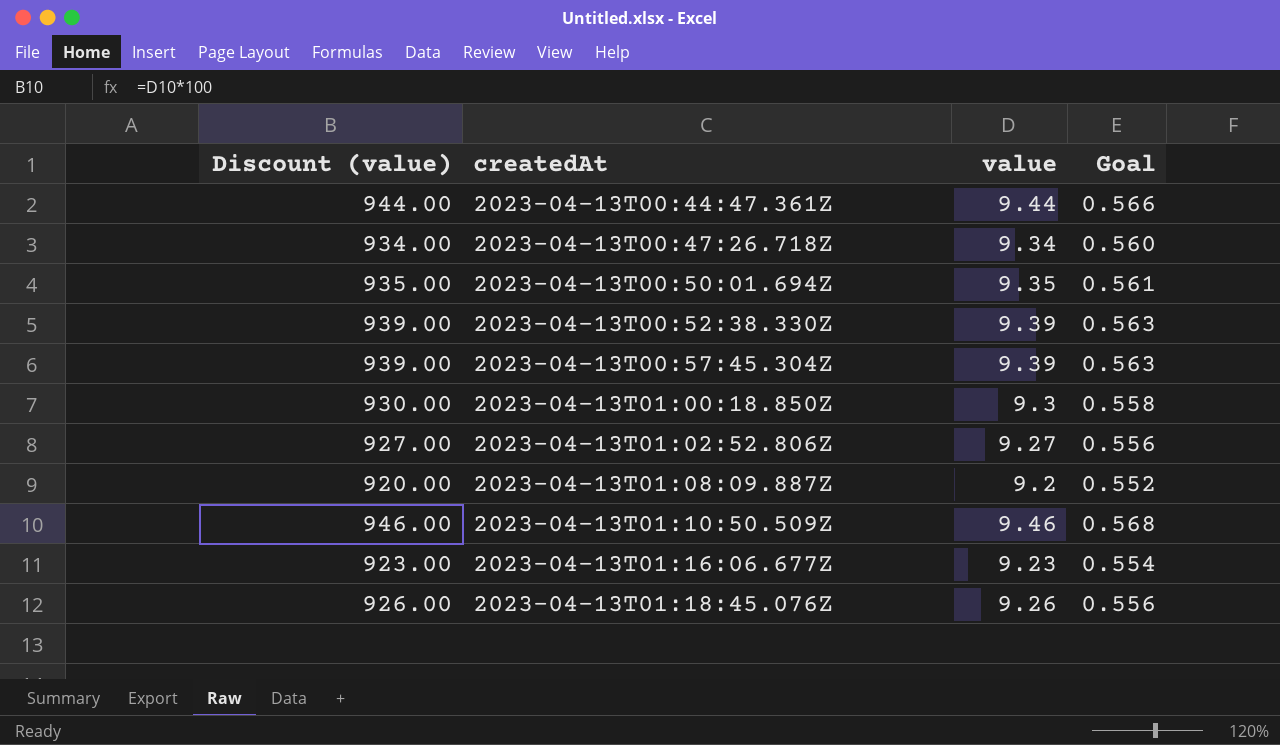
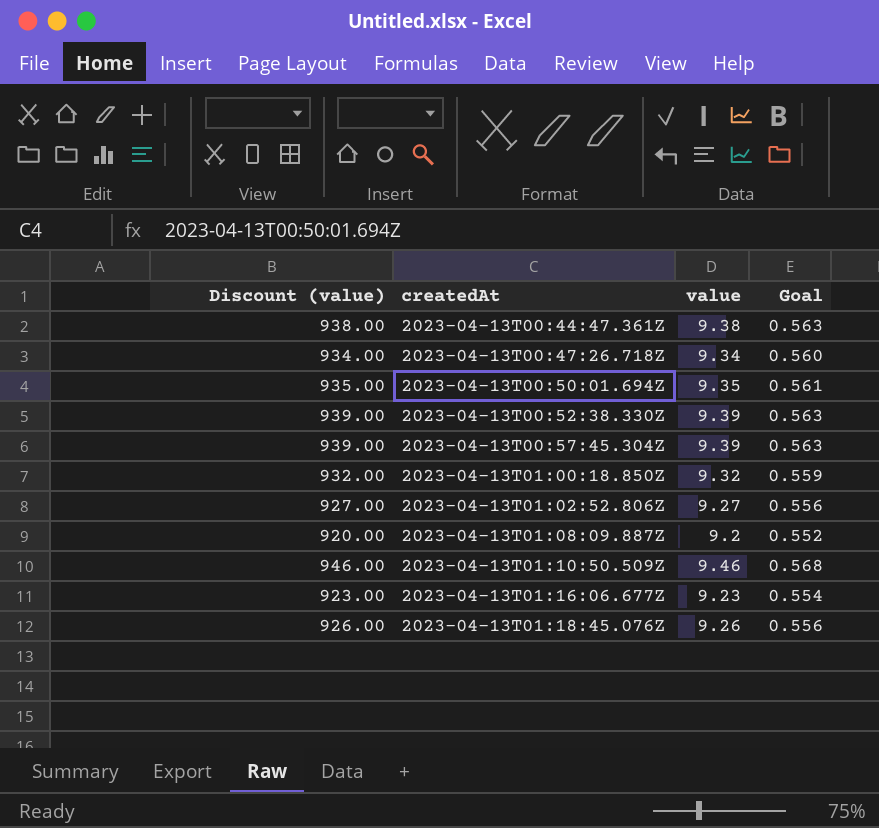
2023-04-13T00:44:47.361Z | Discount (value): 944.00 -> 938.00
2023-04-13T00:44:47.361Z | value: 9.44 -> 9.38
2023-04-13T00:44:47.361Z | Goal: 0.566 -> 0.563
2023-04-13T01:00:18.850Z | Discount (value): 930.00 -> 932.00
2023-04-13T01:00:18.850Z | value: 9.3 -> 9.32
2023-04-13T01:00:18.850Z | Goal: 0.558 -> 0.559

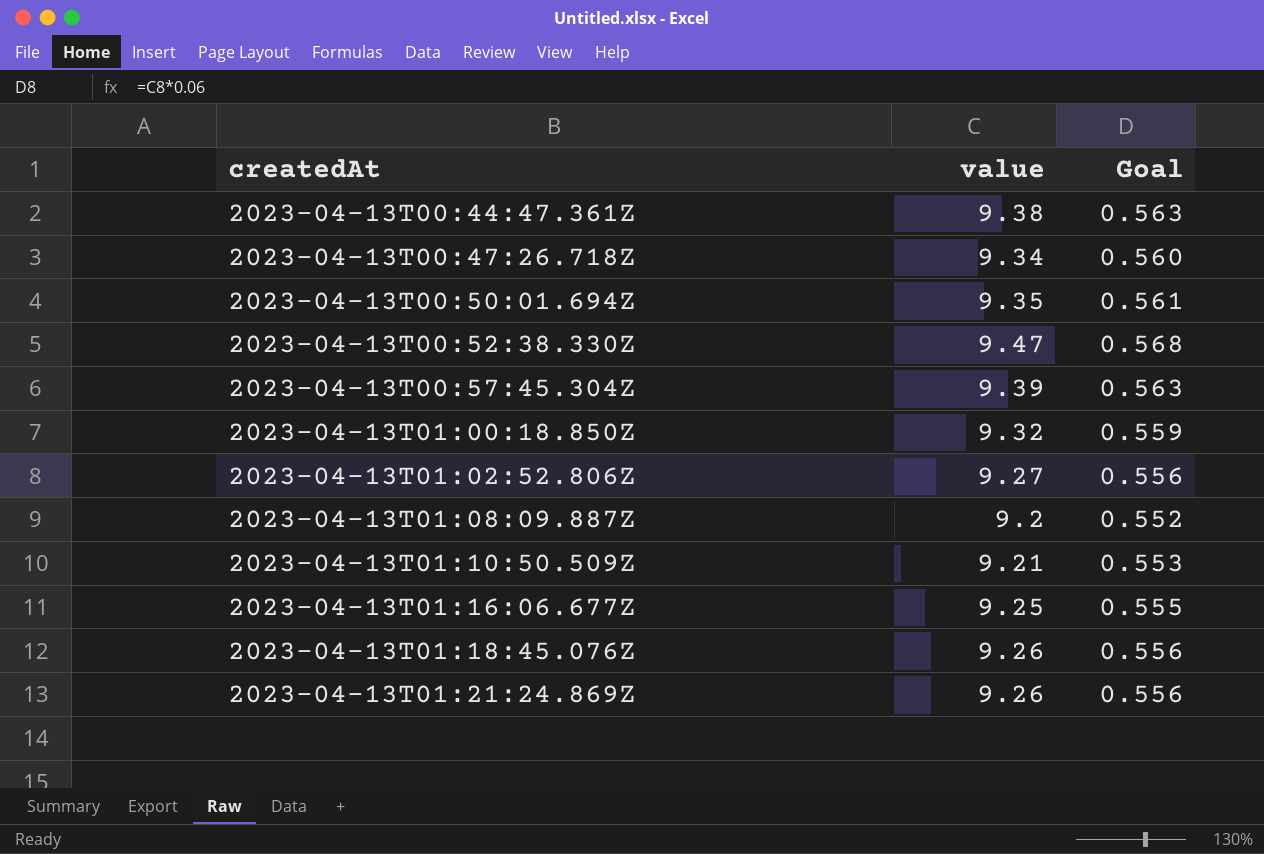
column Discount (value) | formula: [value] * 100 -> none
2023-04-13T00:52:38.330Z | value: 9.39 -> 9.47
2023-04-13T00:52:38.330Z | Goal: 0.563 -> 0.568
2023-04-13T01:10:50.509Z | value: 9.46 -> 9.21
2023-04-13T01:10:50.509Z | Goal: 0.568 -> 0.553
2023-04-13T01:16:06.677Z | value: 9.23 -> 9.25
2023-04-13T01:16:06.677Z | Goal: 0.554 -> 0.555
row 2023-04-13T01:21:24.869Z: none -> 9.26 | 0.556

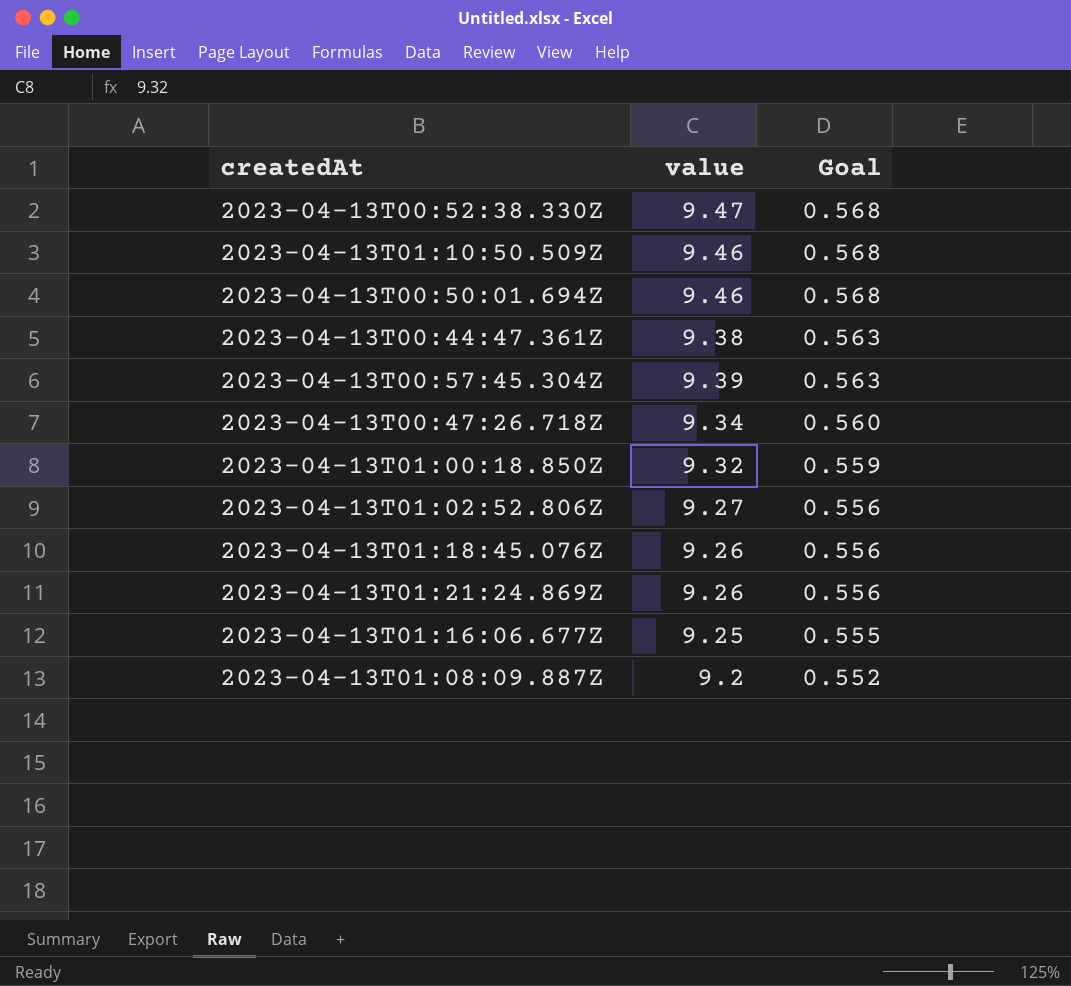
row order: createdAt ascending -> Goal descending
2023-04-13T01:10:50.509Z | value: 9.21 -> 9.46
2023-04-13T01:10:50.509Z | Goal: 0.553 -> 0.568
2023-04-13T00:50:01.694Z | value: 9.35 -> 9.46
2023-04-13T00:50:01.694Z | Goal: 0.561 -> 0.568

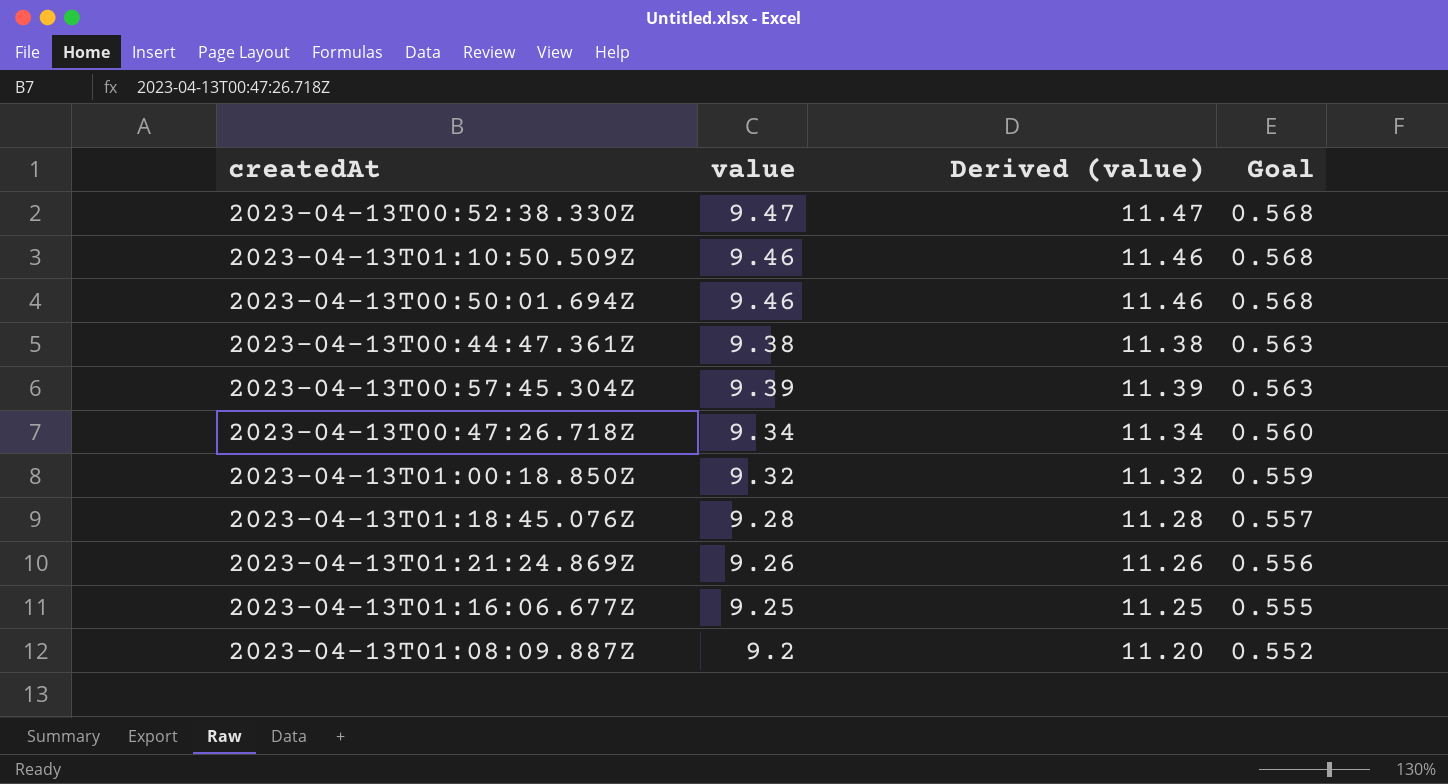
column Derived (value) | formula: none -> [value] + 2
row 2023-04-13T01:02:52.806Z: 9.27 | 0.556 -> none
2023-04-13T01:18:45.076Z | value: 9.26 -> 9.28
2023-04-13T01:18:45.076Z | Goal: 0.556 -> 0.557

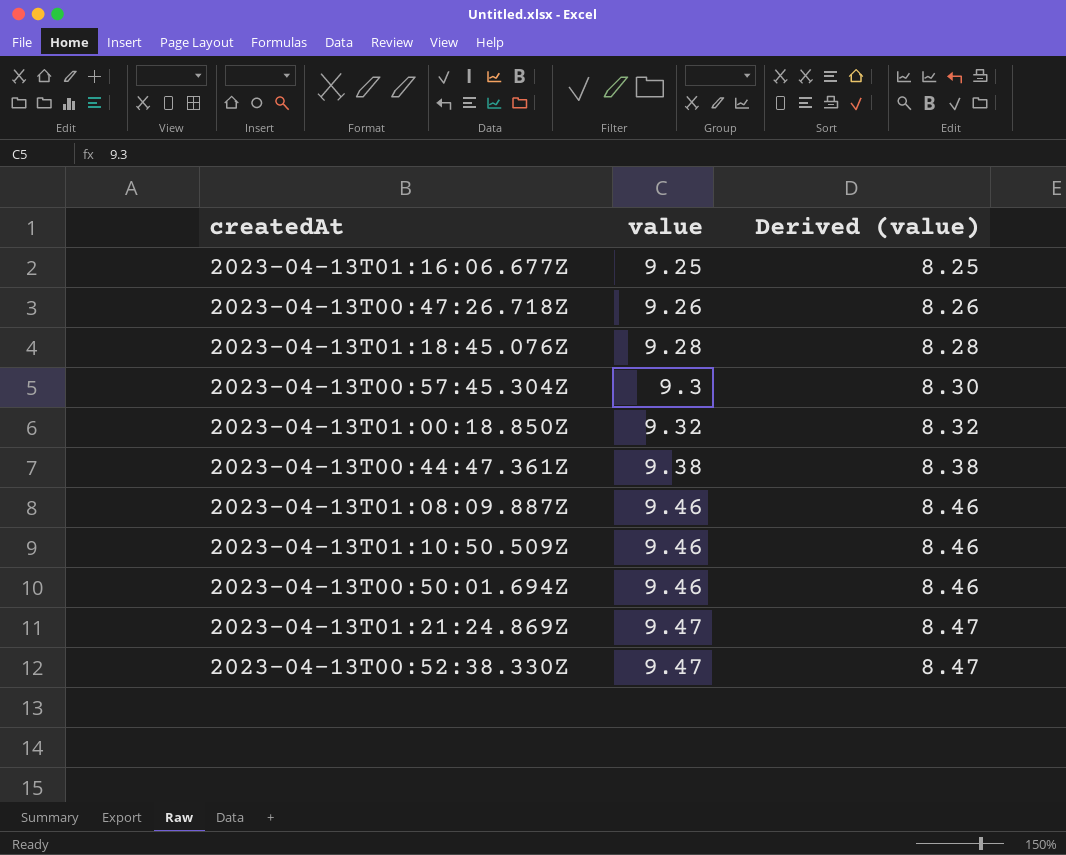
row order: Goal descending -> value ascending
column Goal | formula: [value] * 0.06 -> none
column Derived (value) | formula: [value] + 2 -> [value] - 1
2023-04-13T00:47:26.718Z | value: 9.34 -> 9.26
2023-04-13T00:57:45.304Z | value: 9.39 -> 9.3
2023-04-13T01:08:09.887Z | value: 9.2 -> 9.46
2023-04-13T01:21:24.869Z | value: 9.26 -> 9.47

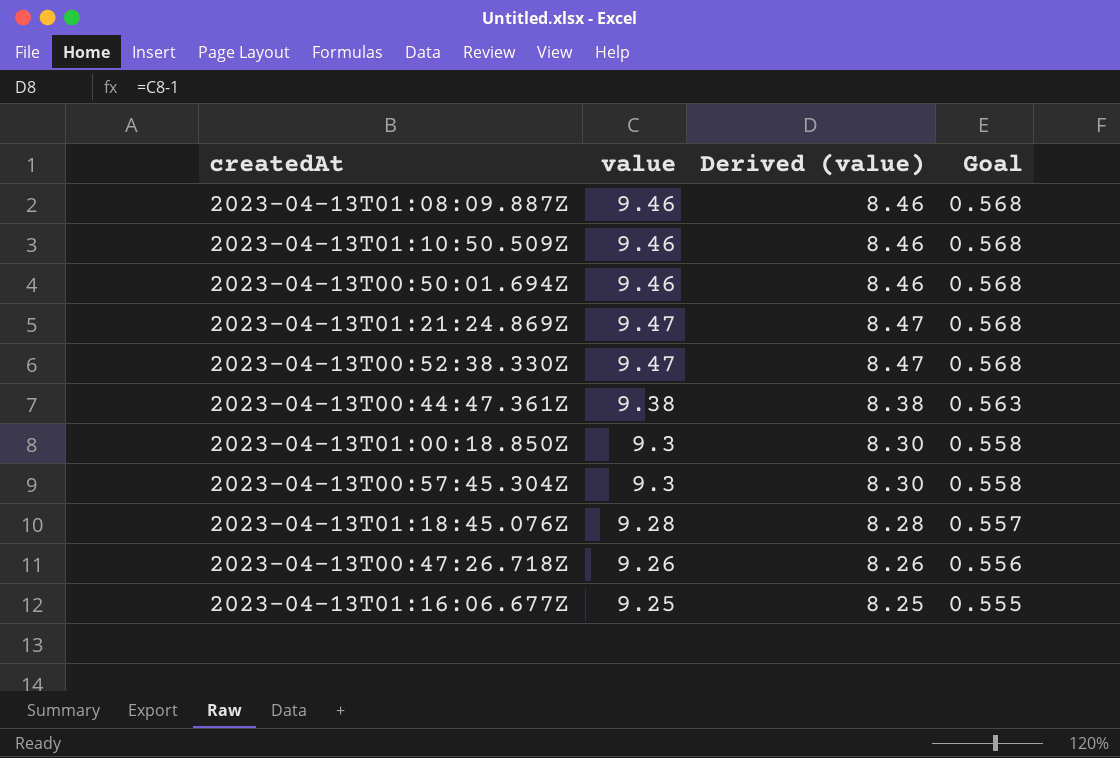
row order: value ascending -> Goal descending
column Goal | formula: none -> [value] * 0.06
2023-04-13T01:00:18.850Z | value: 9.32 -> 9.3
2023-04-13T01:00:18.850Z | Derived (value): 8.32 -> 8.30

